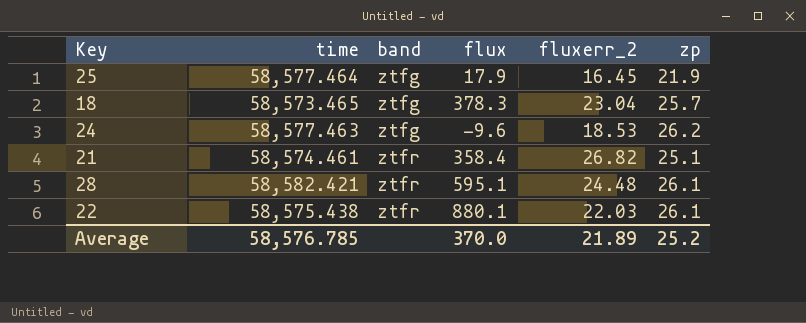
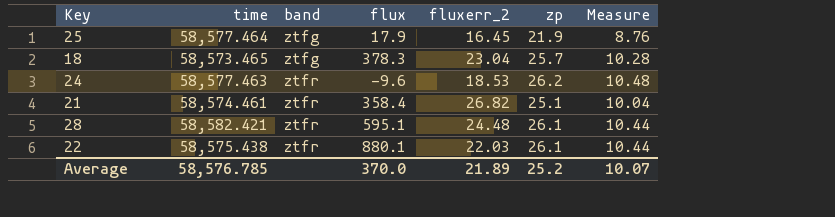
column Measure | formula: none -> [zp] * 0.4
24 | band: ztfg -> ztfr

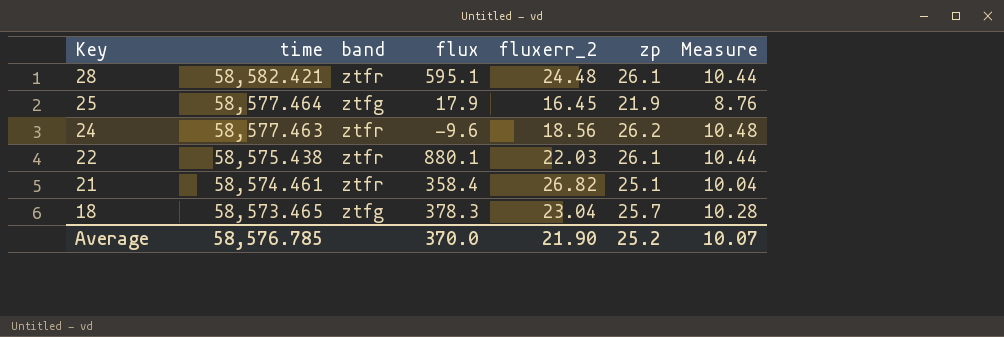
row order: band ascending -> Key descending
24 | fluxerr_2: 18.53 -> 18.56
Average | fluxerr_2: 21.89 -> 21.90

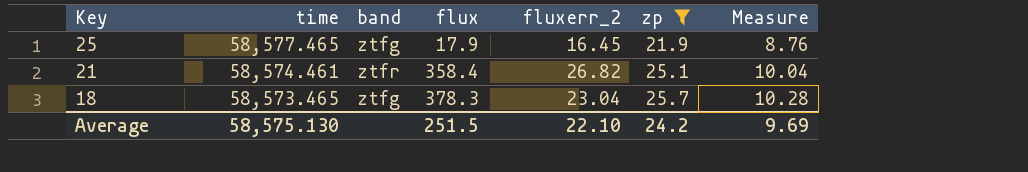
filter: none -> zp <= 25.7
25 | time: 58,577.464 -> 58,577.465
Average | time: 58,576.785 -> 58,575.130
Average | flux: 370.0 -> 251.5
Average | fluxerr_2: 21.90 -> 22.10
Average | zp: 25.2 -> 24.2
Average | Measure: 10.07 -> 9.69

